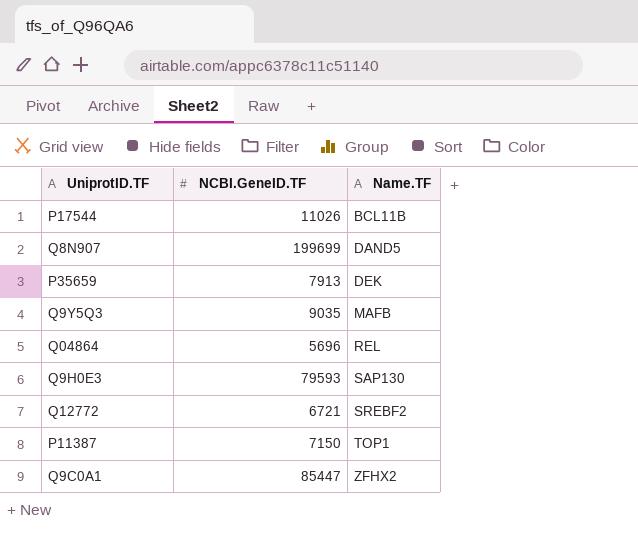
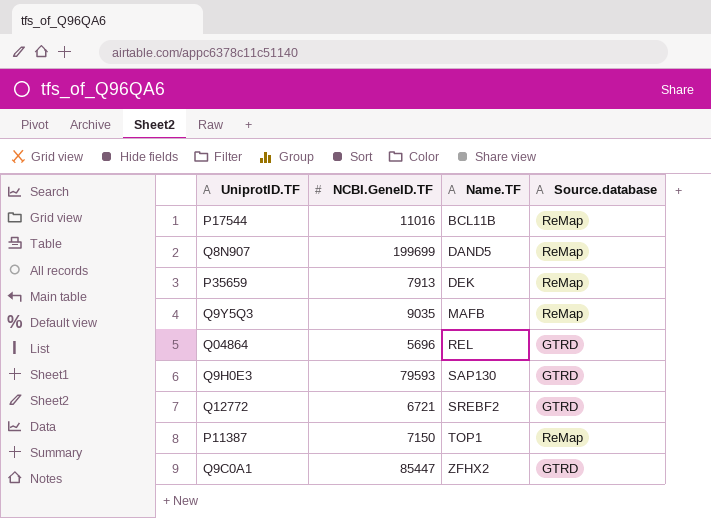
column Source.database | position: none -> 4
P17544 | NCBI.GeneID.TF: 11026 -> 11016

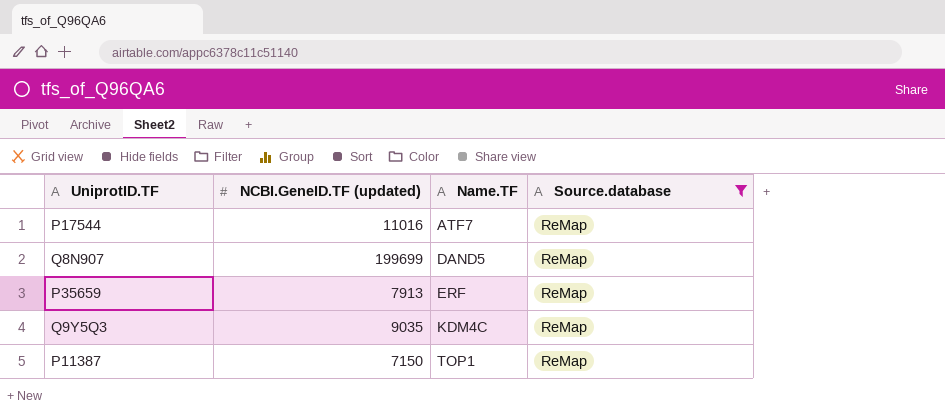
filter: none -> Source.database = ReMap
column name: NCBI.GeneID.TF -> NCBI.GeneID.TF (updated)
P17544 | Name.TF: BCL11B -> ATF7
P35659 | Name.TF: DEK -> ERF
Q9Y5Q3 | Name.TF: MAFB -> KDM4C

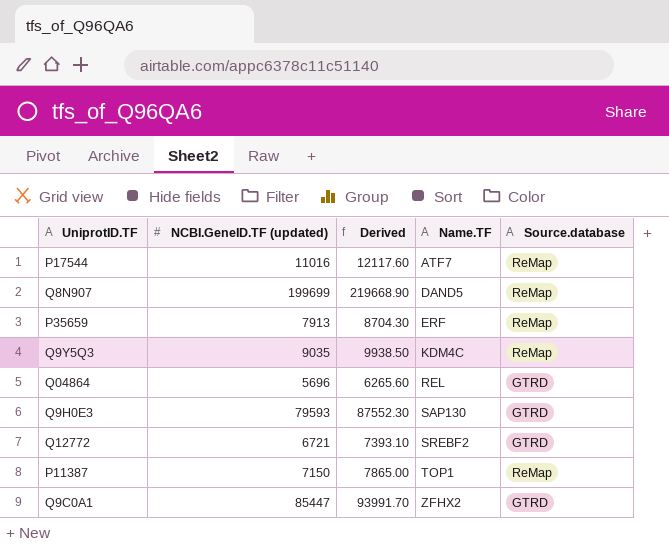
filter: Source.database = ReMap -> none
column Derived | formula: none -> [NCBI.GeneID.TF (updated)] * 1.1

